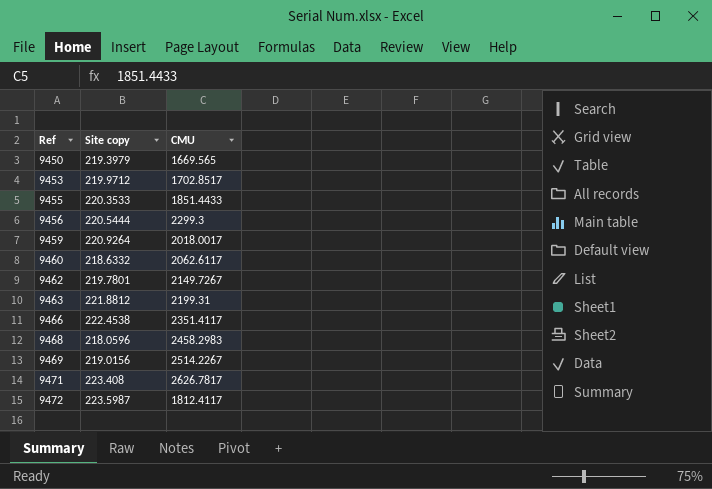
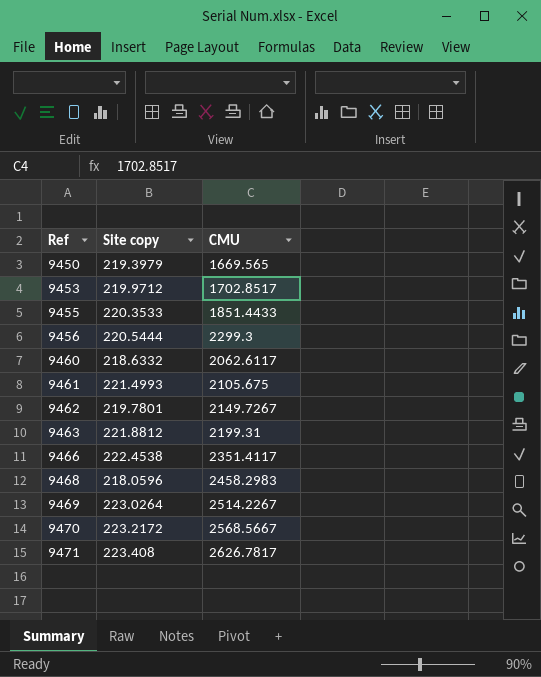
row 9459: 220.9264 | 2018.0017 -> none
row 9472: 223.5987 | 1812.4117 -> none
row 9461: none -> 221.4993 | 2105.675
9469 | Site copy: 219.0156 -> 223.0264
row 9470: none -> 223.2172 | 2568.5667

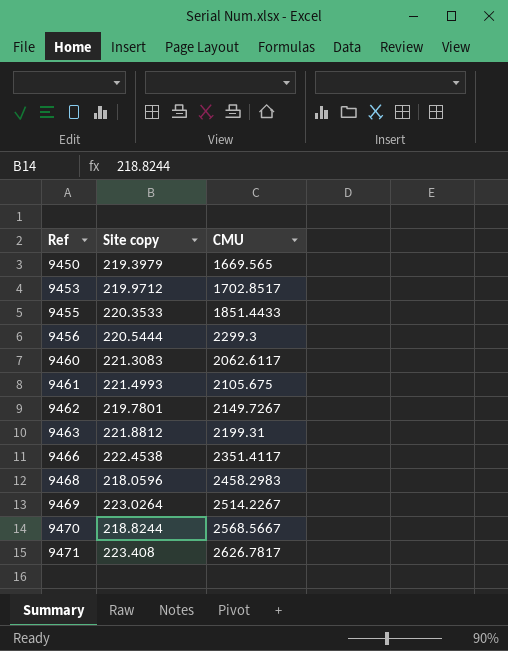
9460 | Site copy: 218.6332 -> 221.3083
9470 | Site copy: 223.2172 -> 218.8244

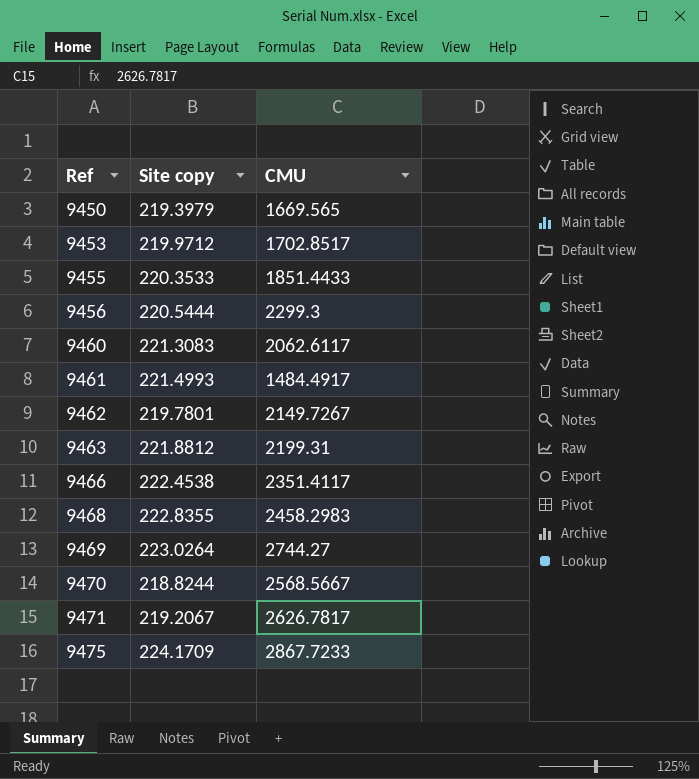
9461 | CMU: 2105.675 -> 1484.4917
9468 | Site copy: 218.0596 -> 222.8355
9469 | CMU: 2514.2267 -> 2744.27
9471 | Site copy: 223.408 -> 219.2067
row 9475: none -> 224.1709 | 2867.7233

